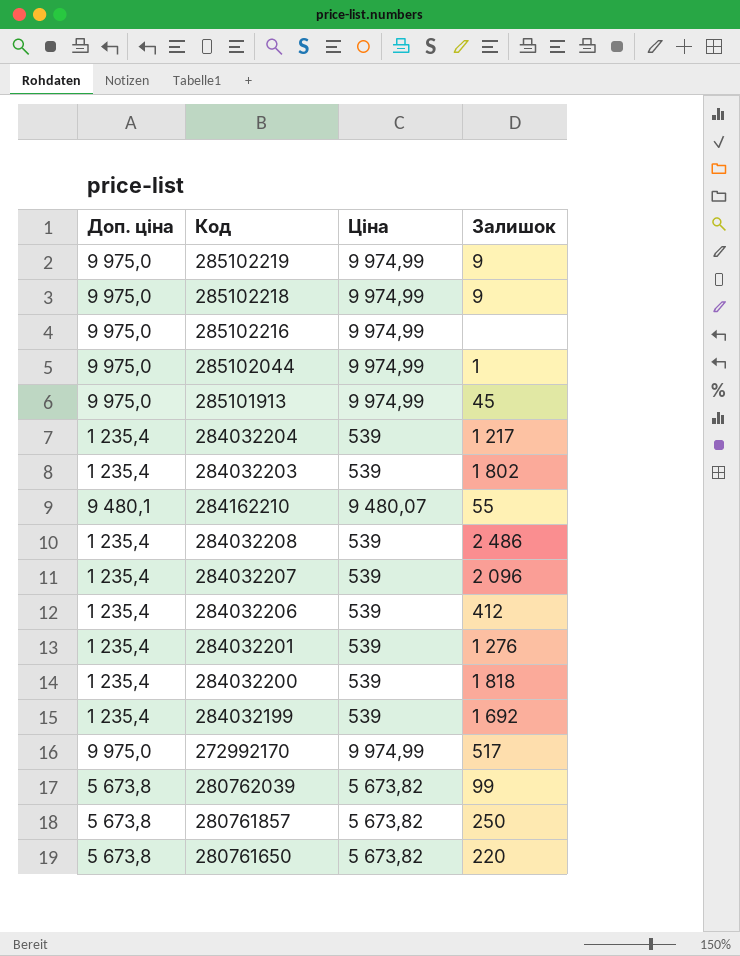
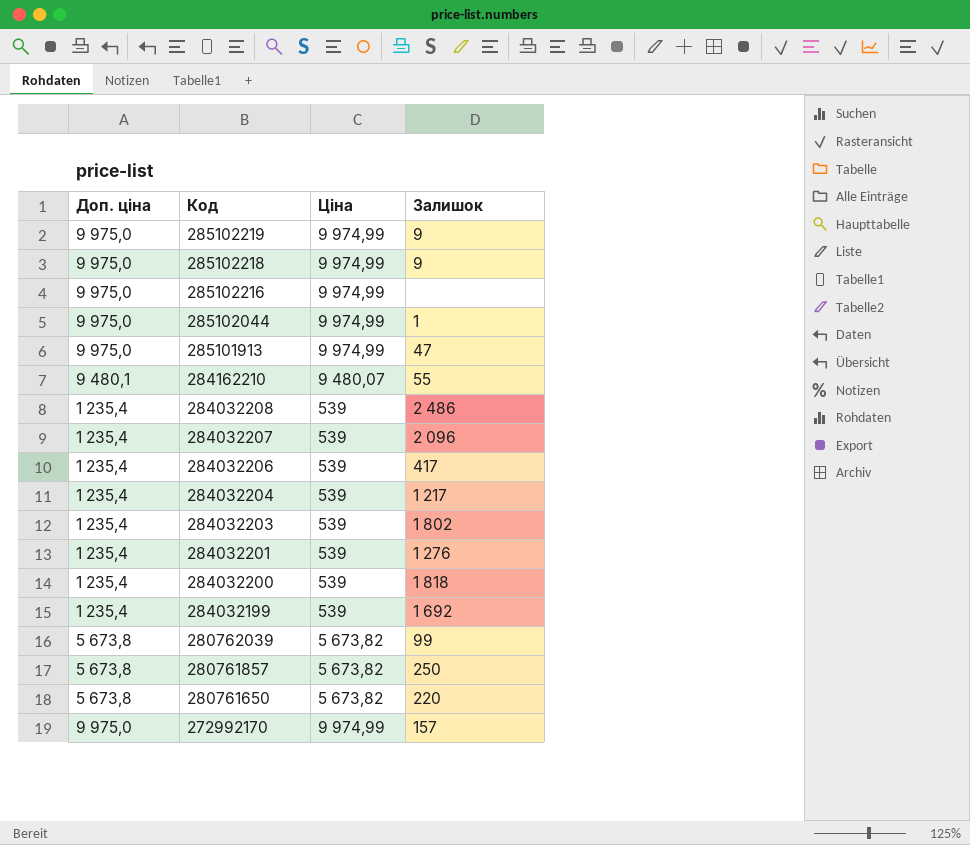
row order: none -> Код descending
285101913 | Залишок: 45 -> 47
284032206 | Залишок: 412 -> 417
272992170 | Залишок: 517 -> 157

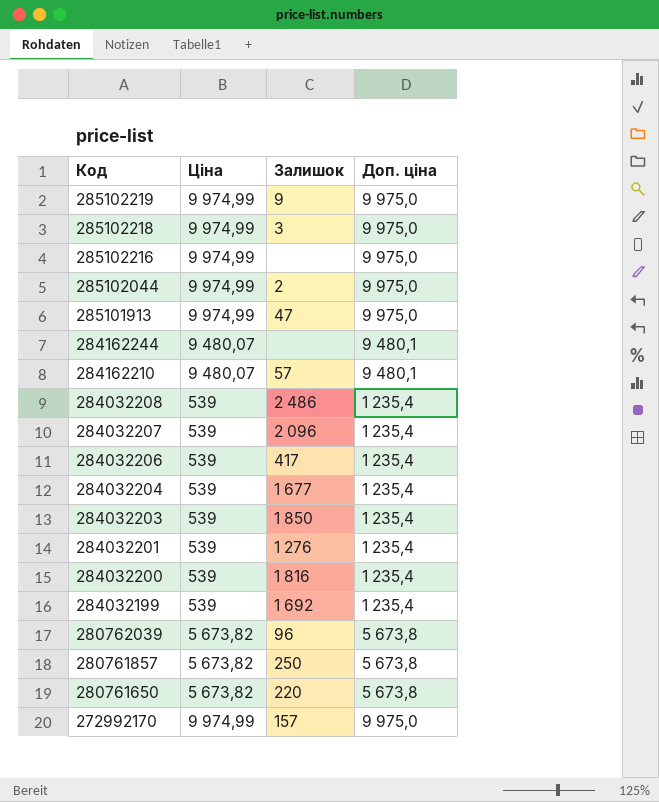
column Доп. ціна | position: 1 -> 4
285102218 | Залишок: 9 -> 3
285102044 | Залишок: 1 -> 2
row 284162244: none -> 9 480,07 | none | 9 480,1
284162210 | Залишок: 55 -> 57
284032204 | Залишок: 1 217 -> 1 677
284032203 | Залишок: 1 802 -> 1 850
284032200 | Залишок: 1 818 -> 1 816
280762039 | Залишок: 99 -> 96

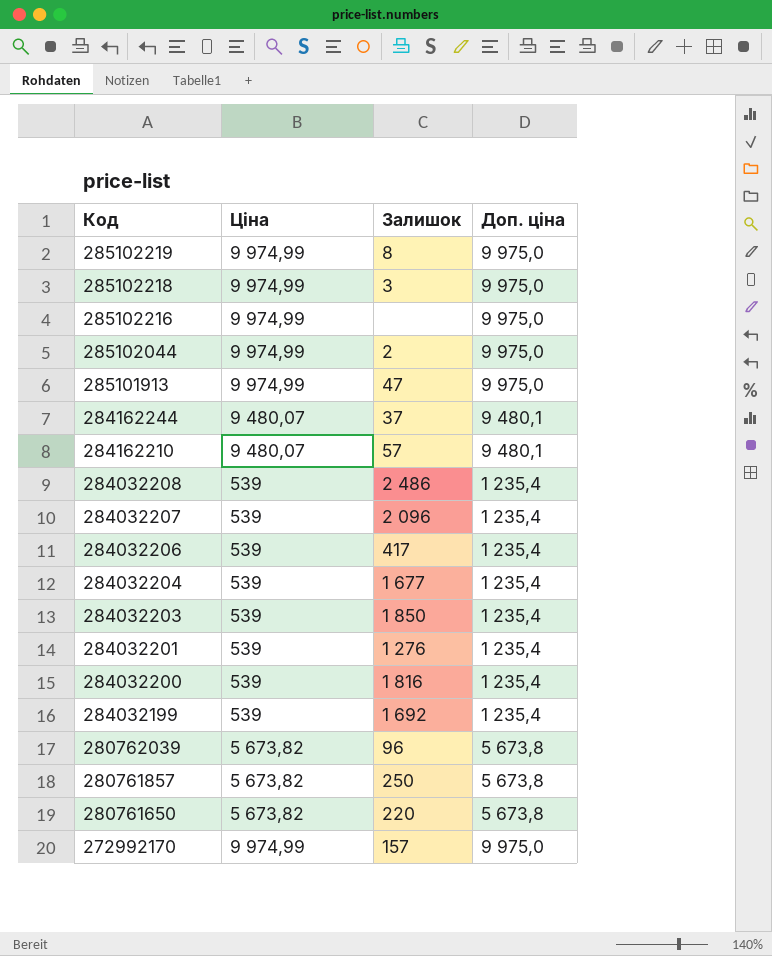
285102219 | Залишок: 9 -> 8
284162244 | Залишок: none -> 37

